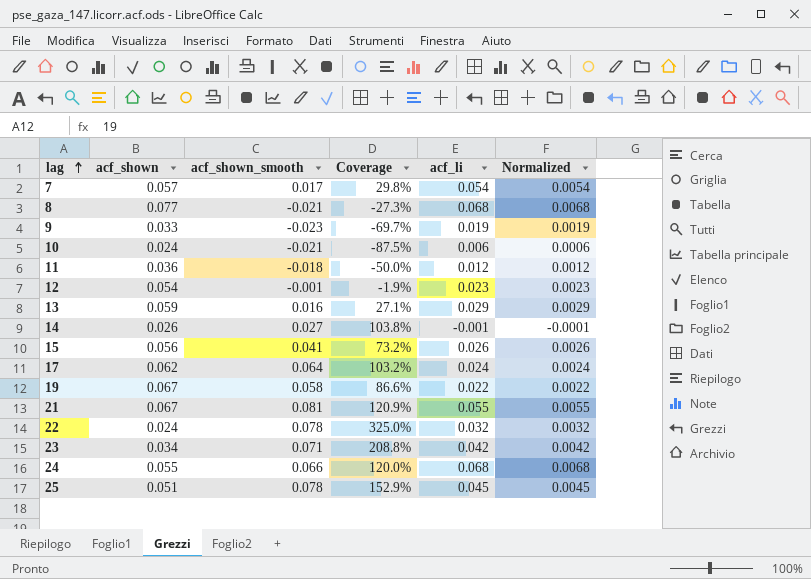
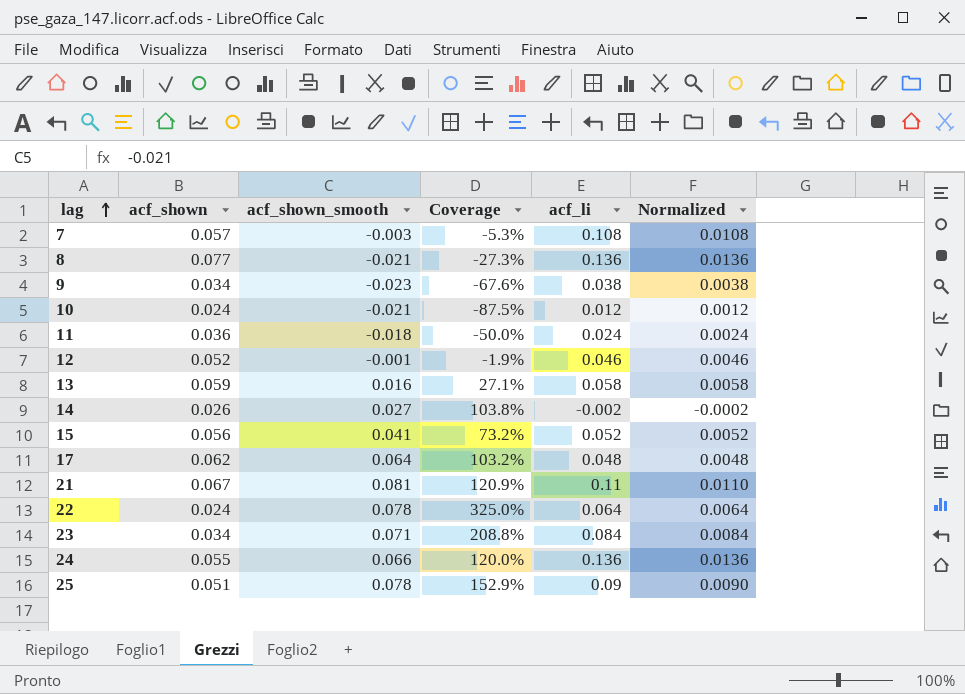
row 19: 0.067 | 0.058 | 86.6% | 0.022 | 0.0022 -> none
7 | acf_shown_smooth: 0.017 -> -0.003
7 | Coverage: 29.8% -> -5.3%
7 | acf_li: 0.054 -> 0.108
7 | Normalized: 0.0054 -> 0.0108
8 | acf_li: 0.068 -> 0.136
8 | Normalized: 0.0068 -> 0.0136
9 | acf_shown: 0.033 -> 0.034
9 | Coverage: -69.7% -> -67.6%
9 | acf_li: 0.019 -> 0.038
9 | Normalized: 0.0019 -> 0.0038
10 | acf_li: 0.006 -> 0.012
10 | Normalized: 0.0006 -> 0.0012
11 | acf_li: 0.012 -> 0.024
11 | Normalized: 0.0012 -> 0.0024
12 | acf_shown: 0.054 -> 0.052
12 | acf_li: 0.023 -> 0.046
12 | Normalized: 0.0023 -> 0.0046
13 | acf_li: 0.029 -> 0.058
13 | Normalized: 0.0029 -> 0.0058
14 | acf_li: -0.001 -> -0.002
14 | Normalized: -0.0001 -> -0.0002
15 | acf_li: 0.026 -> 0.052
15 | Normalized: 0.0026 -> 0.0052
17 | acf_li: 0.024 -> 0.048
17 | Normalized: 0.0024 -> 0.0048
21 | acf_li: 0.055 -> 0.11
21 | Normalized: 0.0055 -> 0.0110
22 | acf_li: 0.032 -> 0.064
22 | Normalized: 0.0032 -> 0.0064
23 | acf_li: 0.042 -> 0.084
23 | Normalized: 0.0042 -> 0.0084
24 | acf_li: 0.068 -> 0.136
24 | Normalized: 0.0068 -> 0.0136
25 | acf_li: 0.045 -> 0.09
25 | Normalized: 0.0045 -> 0.0090

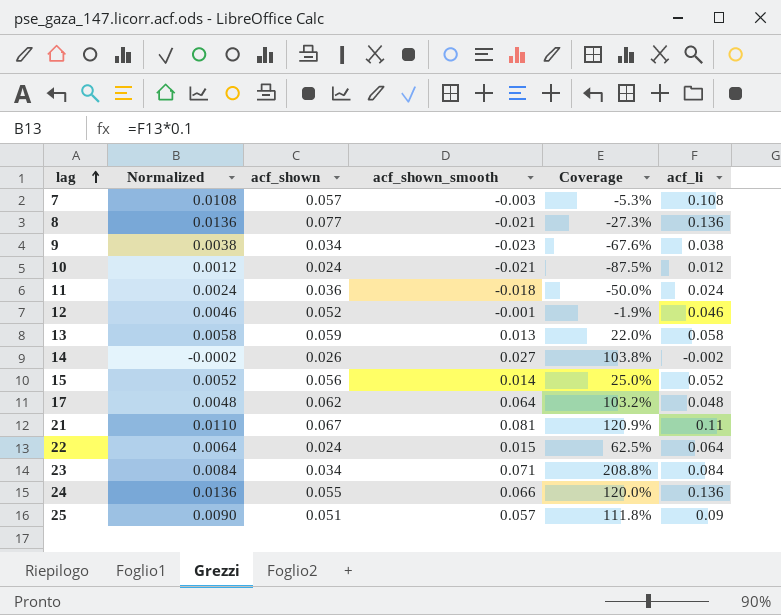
column Normalized | position: 6 -> 2
13 | acf_shown_smooth: 0.016 -> 0.013
13 | Coverage: 27.1% -> 22.0%
15 | acf_shown_smooth: 0.041 -> 0.014
15 | Coverage: 73.2% -> 25.0%
22 | acf_shown_smooth: 0.078 -> 0.015
22 | Coverage: 325.0% -> 62.5%
25 | acf_shown_smooth: 0.078 -> 0.057
25 | Coverage: 152.9% -> 111.8%

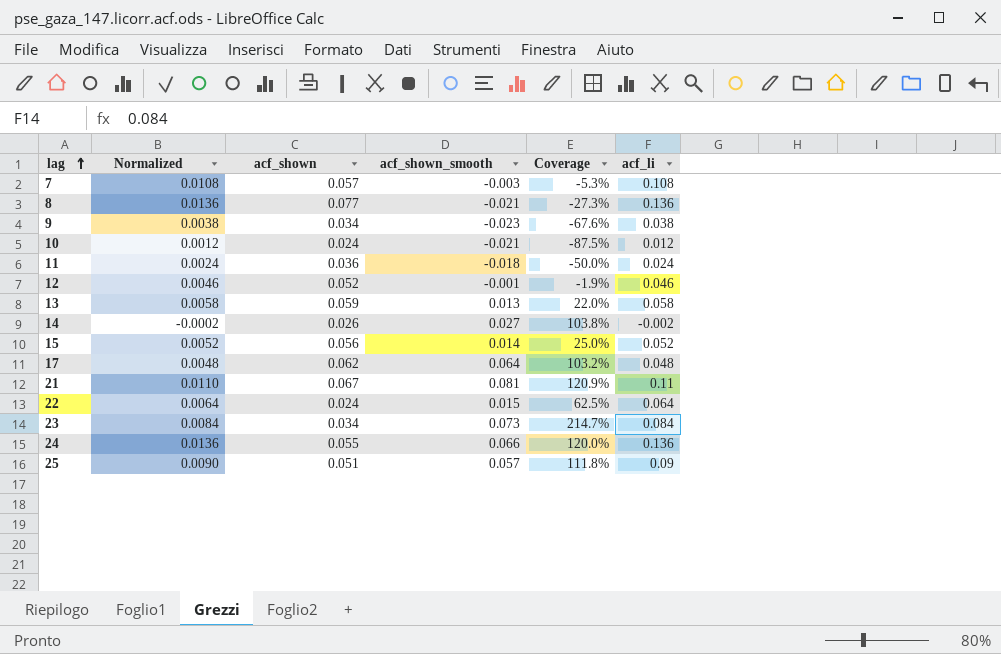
23 | acf_shown_smooth: 0.071 -> 0.073
23 | Coverage: 208.8% -> 214.7%

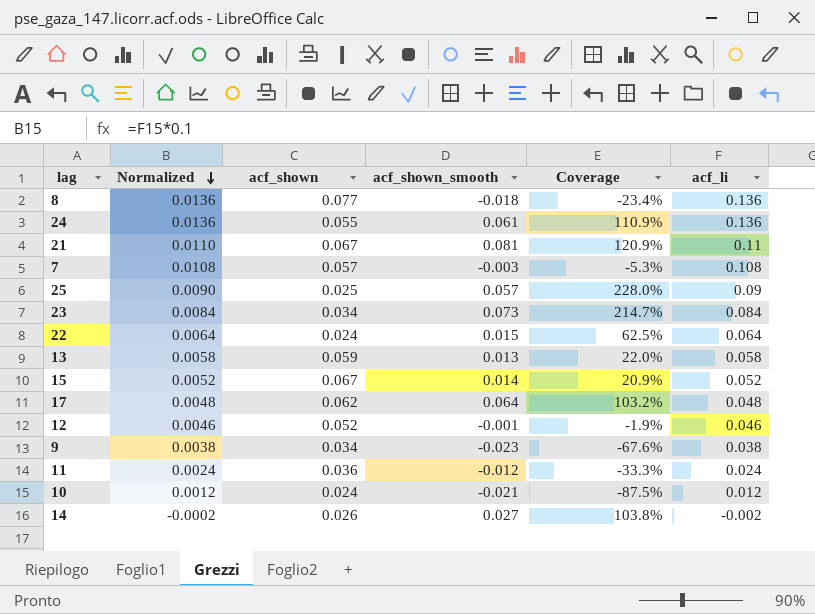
row order: lag ascending -> Normalized descending
8 | acf_shown_smooth: -0.021 -> -0.018
8 | Coverage: -27.3% -> -23.4%
24 | acf_shown_smooth: 0.066 -> 0.061
24 | Coverage: 120.0% -> 110.9%
25 | acf_shown: 0.051 -> 0.025
25 | Coverage: 111.8% -> 228.0%
15 | acf_shown: 0.056 -> 0.067
15 | Coverage: 25.0% -> 20.9%
11 | acf_shown_smooth: -0.018 -> -0.012
11 | Coverage: -50.0% -> -33.3%

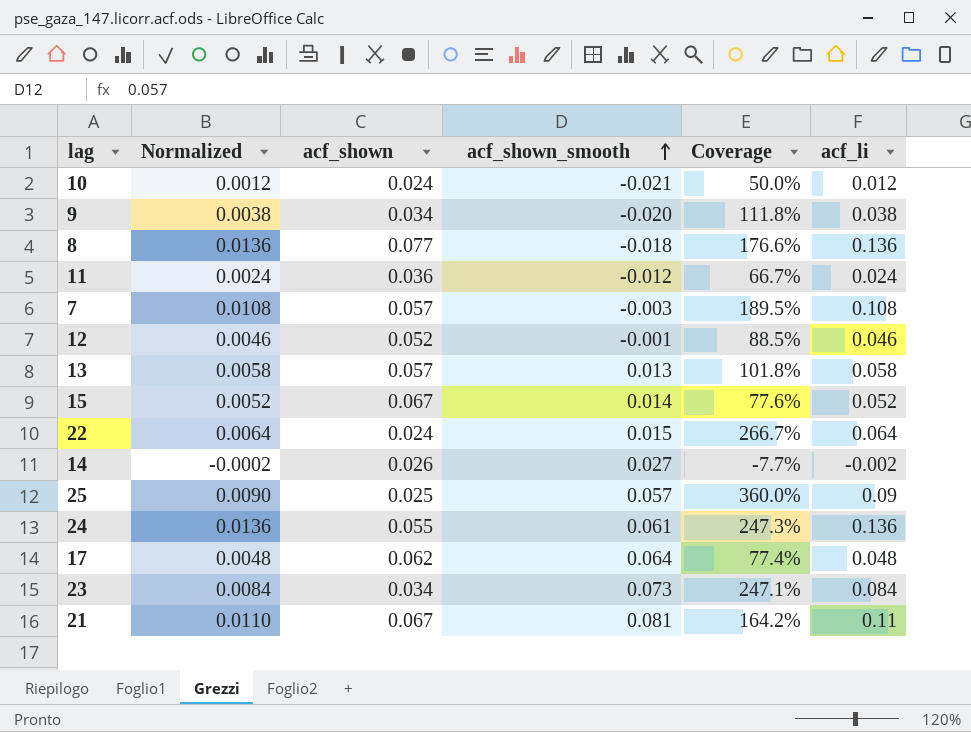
row order: Normalized descending -> acf_shown_smooth ascending
column Coverage | formula: [acf_shown_smooth] / [acf_shown] -> [acf_li] / [acf_shown]
9 | acf_shown_smooth: -0.023 -> -0.020
13 | acf_shown: 0.059 -> 0.057

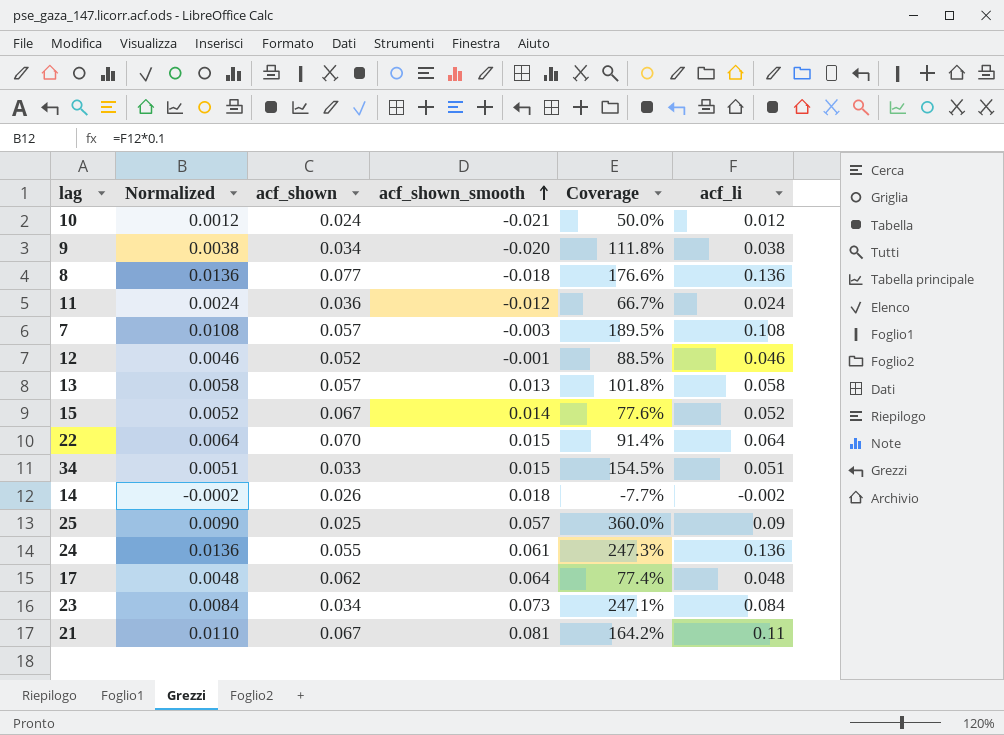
22 | acf_shown: 0.024 -> 0.070
22 | Coverage: 266.7% -> 91.4%
row 34: none -> 0.0051 | 0.033 | 0.015 | 154.5% | 0.051
14 | acf_shown_smooth: 0.027 -> 0.018

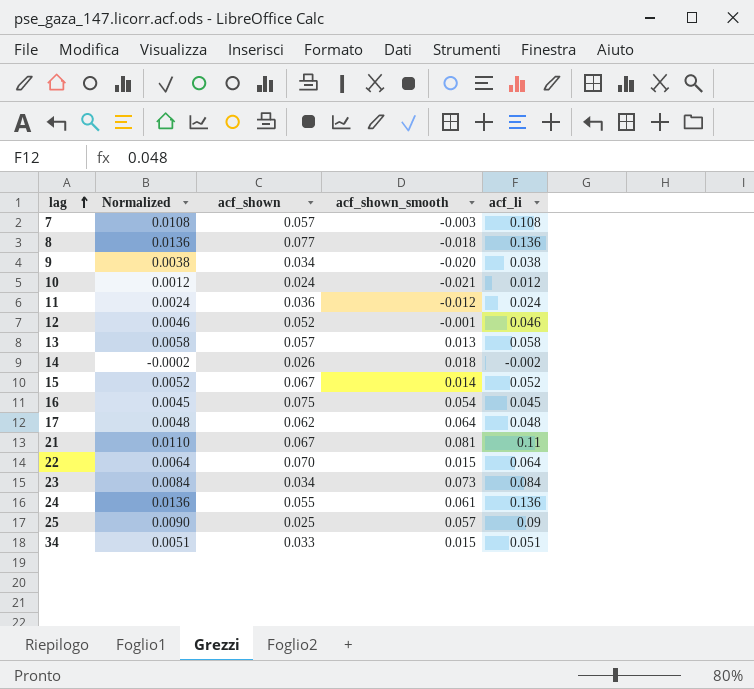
row order: acf_shown_smooth ascending -> lag ascending
column Coverage | formula: [acf_li] / [acf_shown] -> none
row 16: none -> 0.0045 | 0.075 | 0.054 | 0.045

